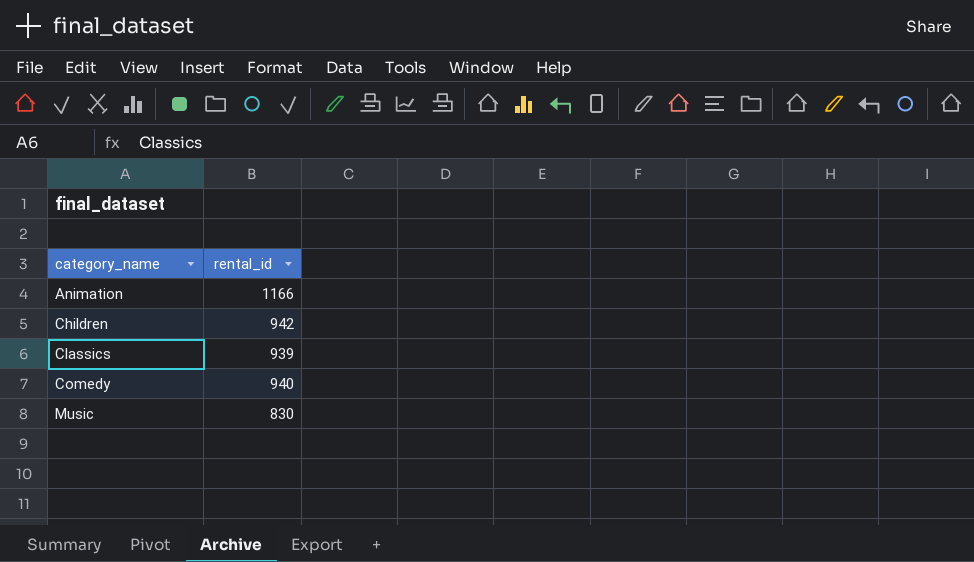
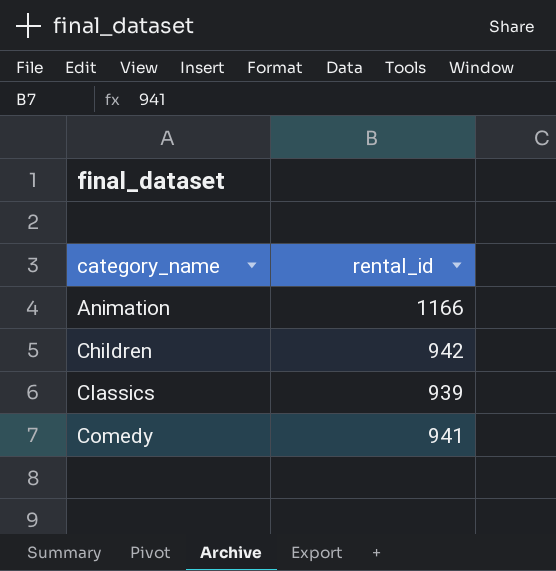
row Music: 830 -> none
Comedy | rental_id: 940 -> 941

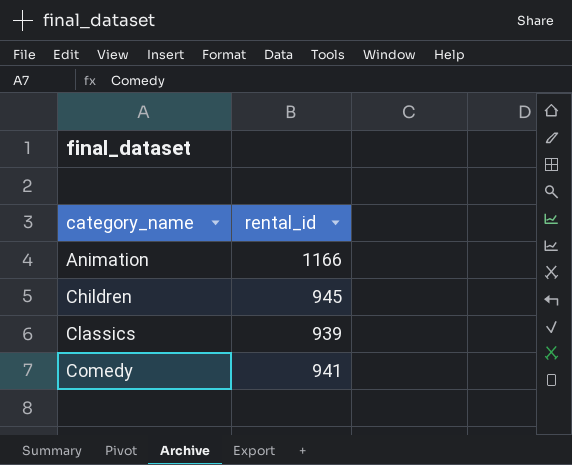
Children | rental_id: 942 -> 945

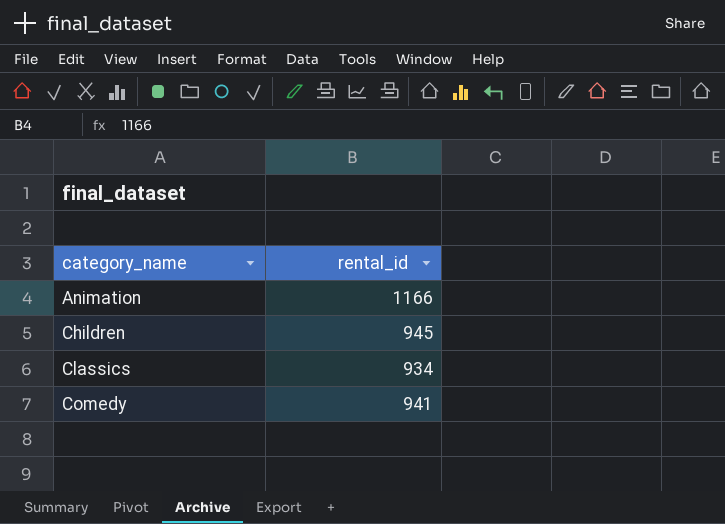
Classics | rental_id: 939 -> 934

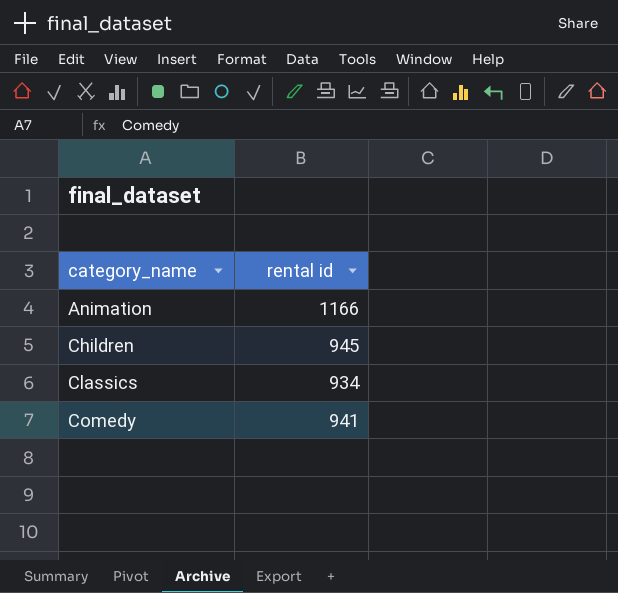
column name: rental_id -> rental id

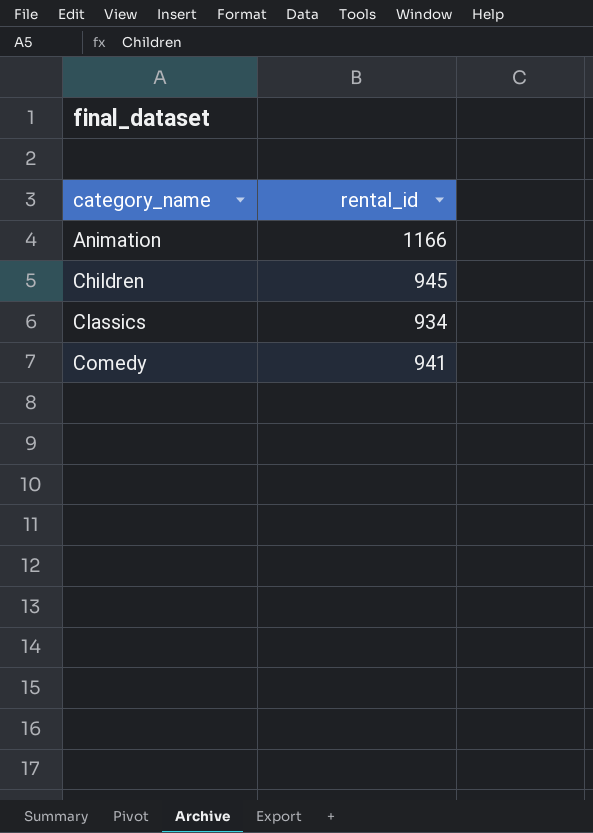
column name: rental id -> rental_id

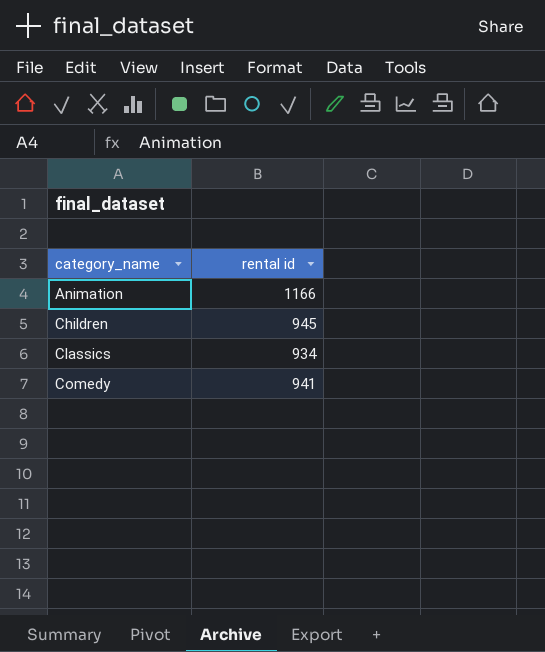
column name: rental_id -> rental id

